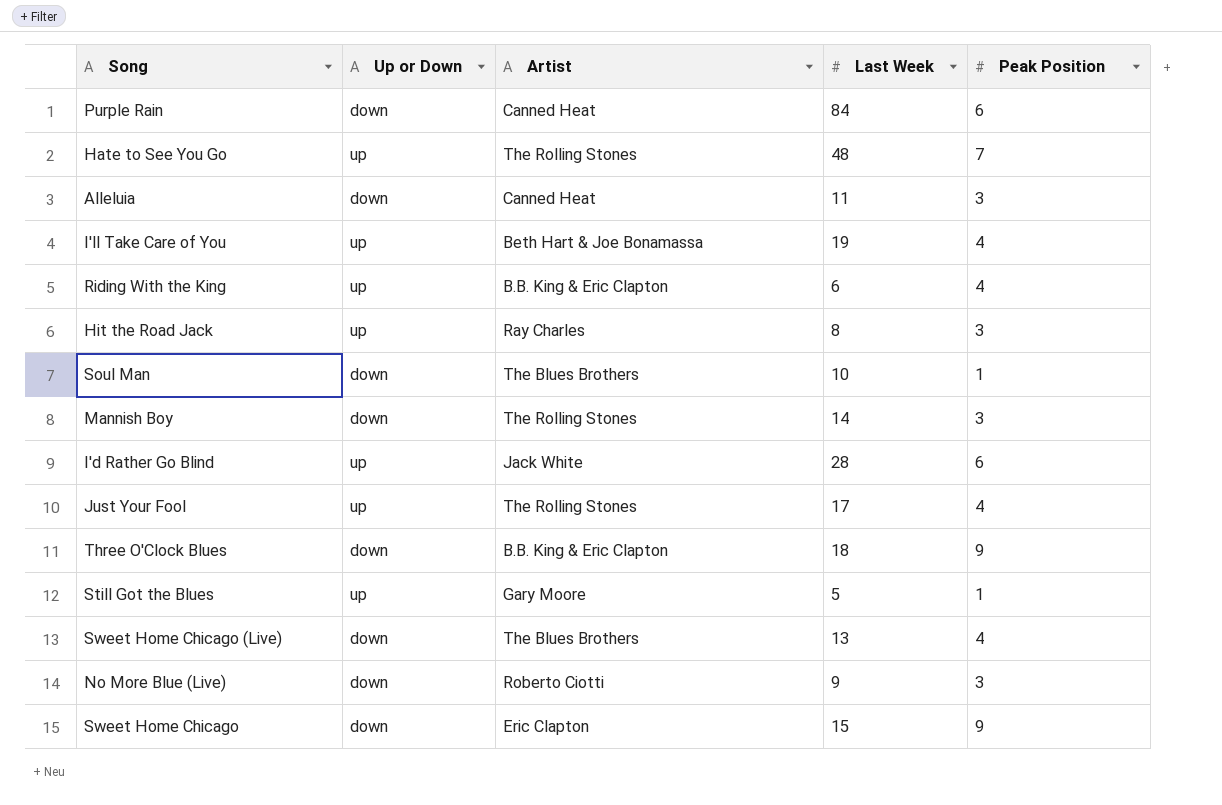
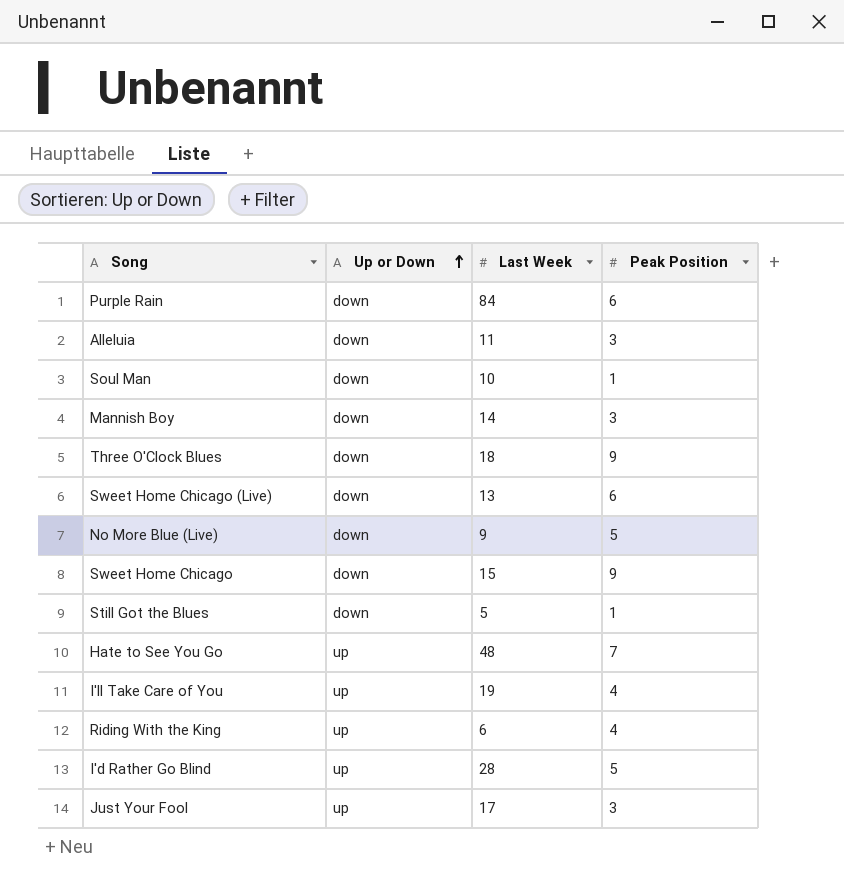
row order: none -> Up or Down ascending
column Artist | position: 3 -> none
row Hit the Road Jack: up | Ray Charles | 8 | 3 -> none
Sweet Home Chicago (Live) | Peak Position: 4 -> 6
No More Blue (Live) | Peak Position: 3 -> 5
Still Got the Blues | Up or Down: up -> down
I'd Rather Go Blind | Peak Position: 6 -> 5
Just Your Fool | Peak Position: 4 -> 3

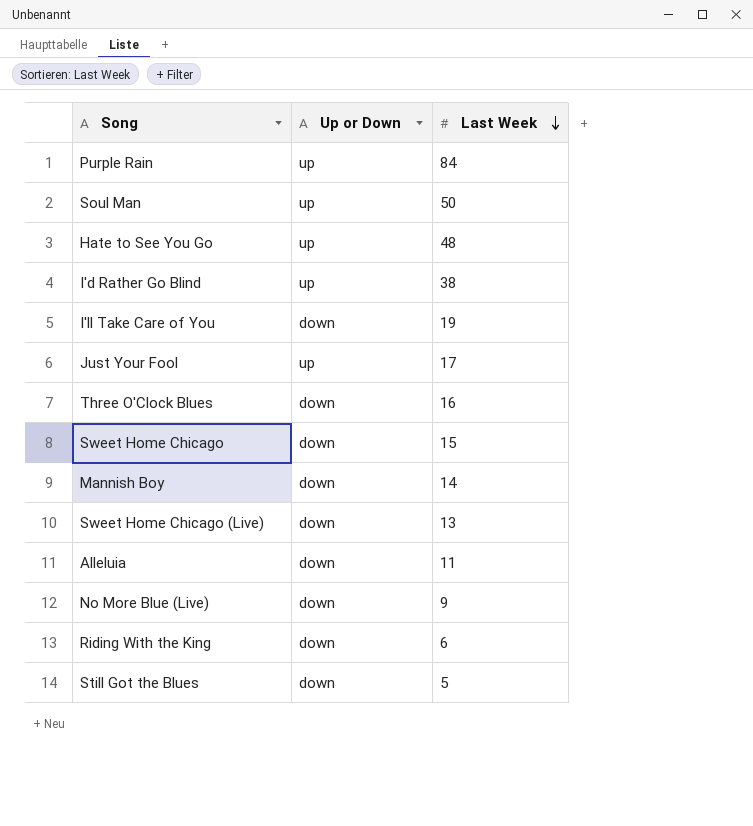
row order: Up or Down ascending -> Last Week descending
column Peak Position | position: 4 -> none
Purple Rain | Up or Down: down -> up
Soul Man | Up or Down: down -> up
Soul Man | Last Week: 10 -> 50
I'd Rather Go Blind | Last Week: 28 -> 38
I'll Take Care of You | Up or Down: up -> down
Three O'Clock Blues | Last Week: 18 -> 16
Riding With the King | Up or Down: up -> down

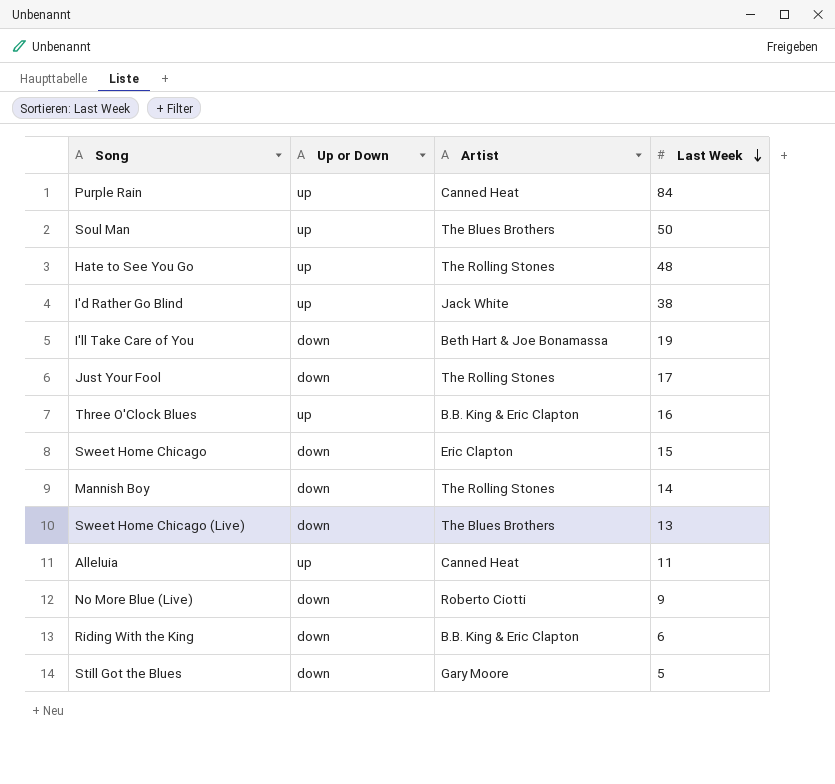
column Artist | position: none -> 3
Just Your Fool | Up or Down: up -> down
Three O'Clock Blues | Up or Down: down -> up
Alleluia | Up or Down: down -> up

